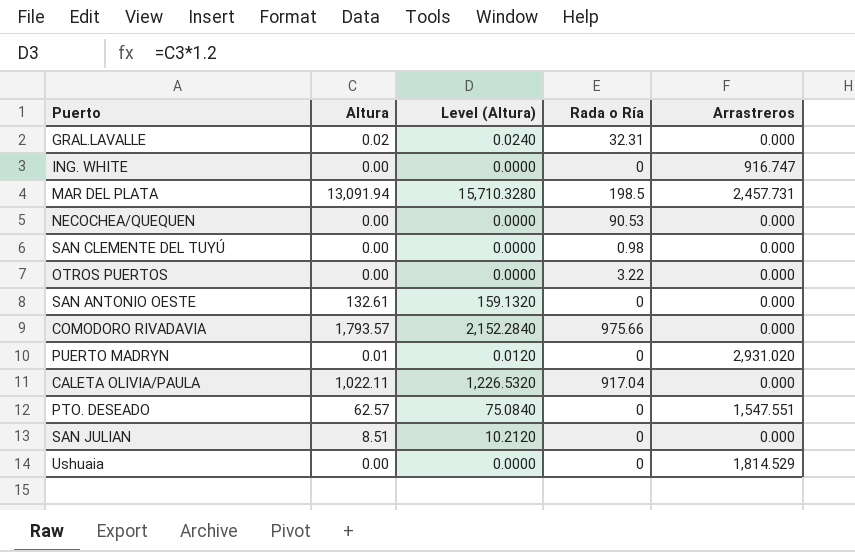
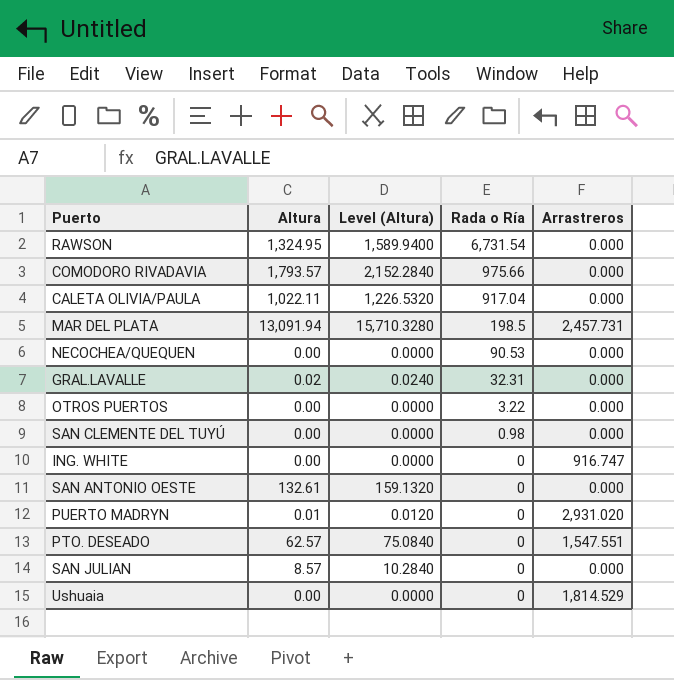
row order: none -> Rada o Ría descending
row RAWSON: none -> 1,324.95 | 1,589.9400 | 6,731.54 | 0.000
SAN JULIAN | Altura: 8.51 -> 8.57
SAN JULIAN | Level (Altura): 10.2120 -> 10.2840

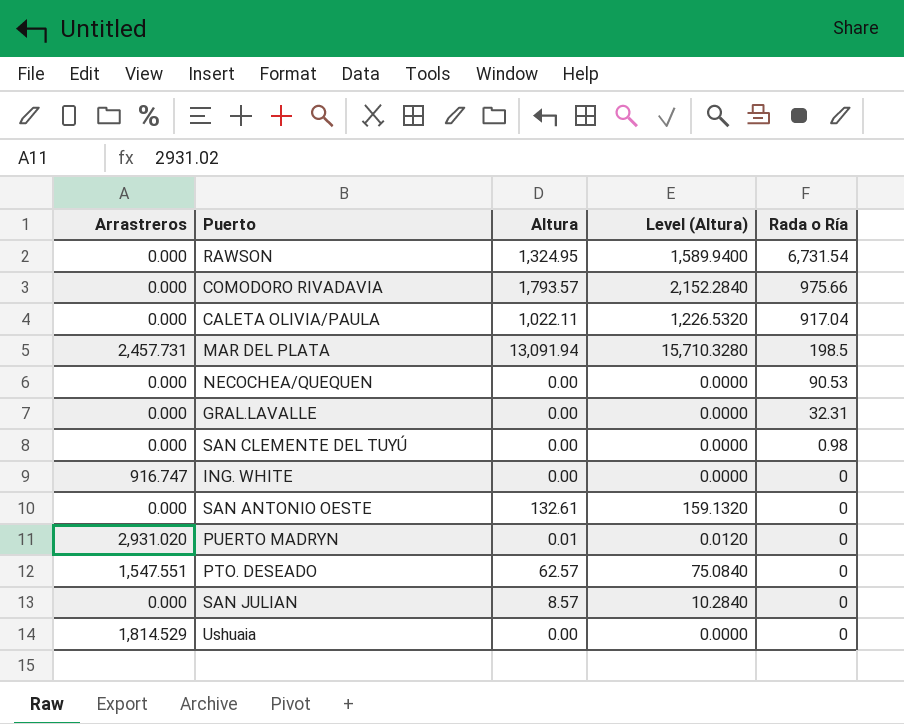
column Arrastreros | position: 5 -> 1
row OTROS PUERTOS: 0.00 | 0.0000 | 3.22 | 0.000 -> none
GRAL.LAVALLE | Altura: 0.02 -> 0.00
GRAL.LAVALLE | Level (Altura): 0.0240 -> 0.0000

